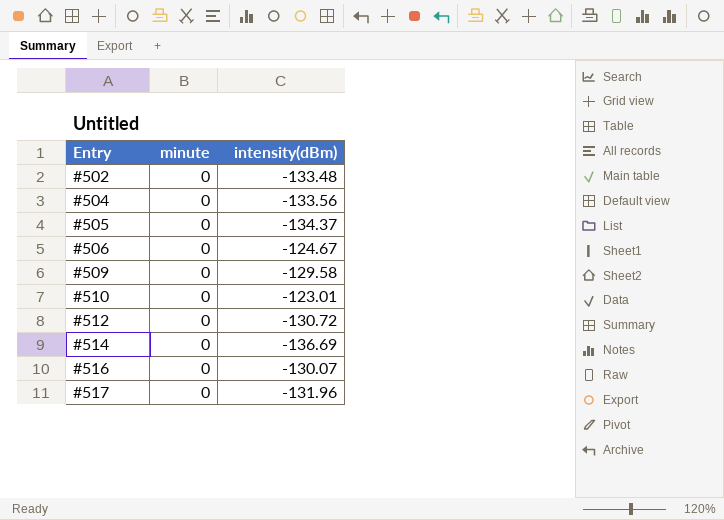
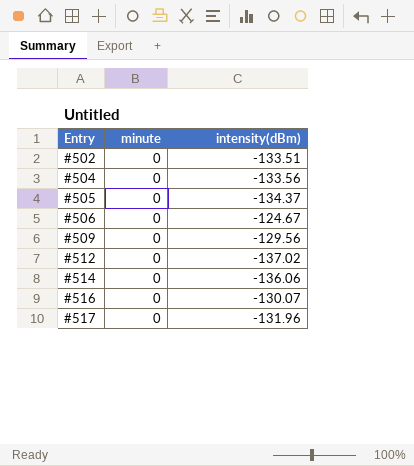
row #510: 0 | -123.01 -> none
#502 | intensity(dBm): -133.48 -> -133.51
#509 | intensity(dBm): -129.58 -> -129.56
#512 | intensity(dBm): -130.72 -> -137.02
#514 | intensity(dBm): -136.69 -> -136.06

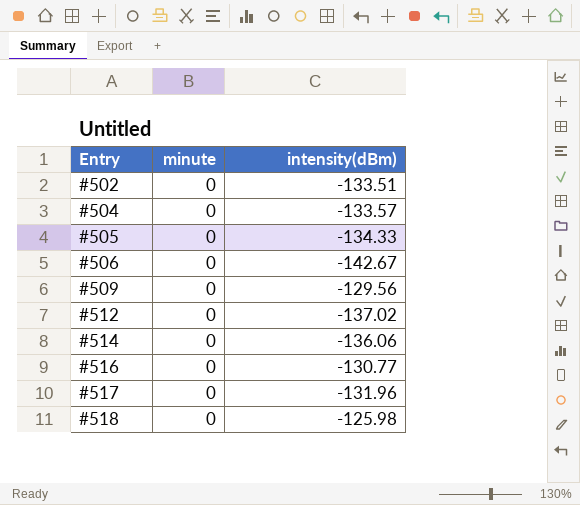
#504 | intensity(dBm): -133.56 -> -133.57
#505 | intensity(dBm): -134.37 -> -134.33
#506 | intensity(dBm): -124.67 -> -142.67
#516 | intensity(dBm): -130.07 -> -130.77
row #518: none -> 0 | -125.98

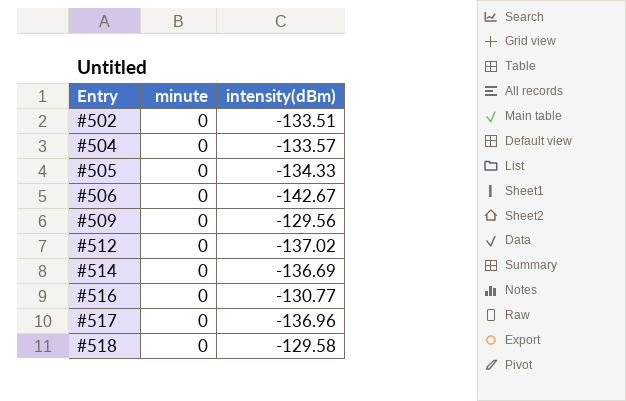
#514 | intensity(dBm): -136.06 -> -136.69
#517 | intensity(dBm): -131.96 -> -136.96
#518 | intensity(dBm): -125.98 -> -129.58

